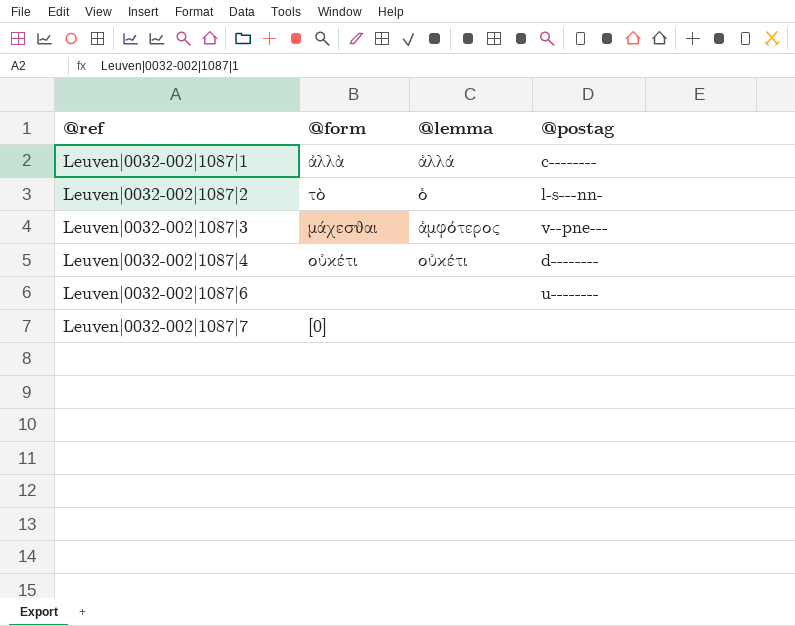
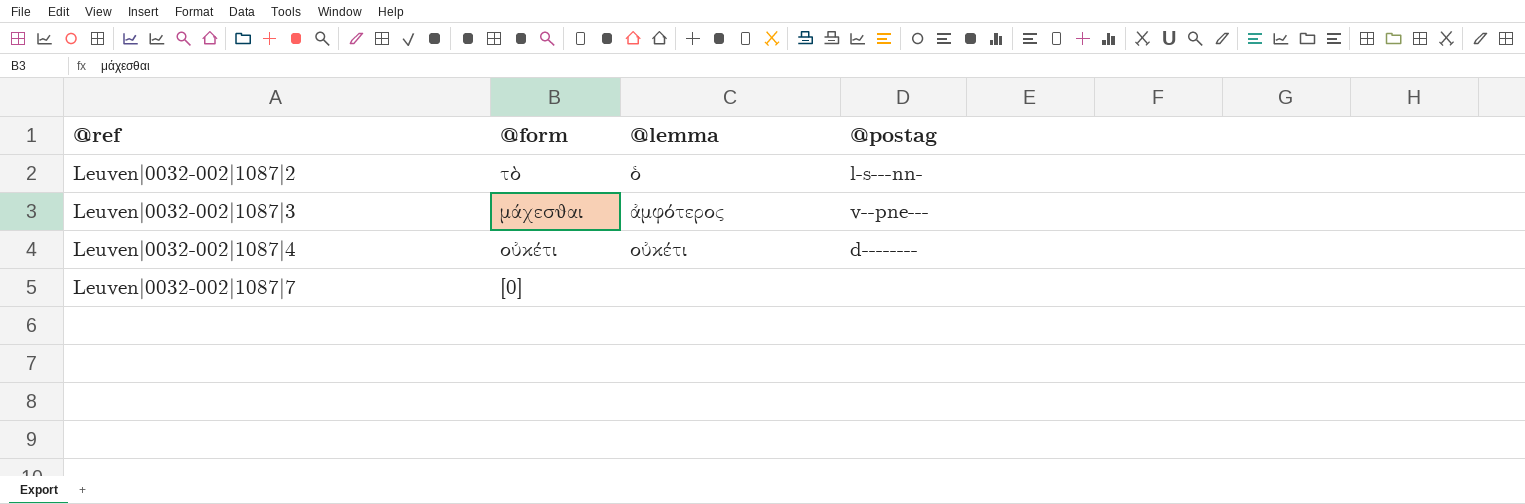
row Leuven|0032-002|1087|1: ἀλλὰ | ἀλλά | c-------- -> none
row Leuven|0032-002|1087|6: none | none | u-------- -> none

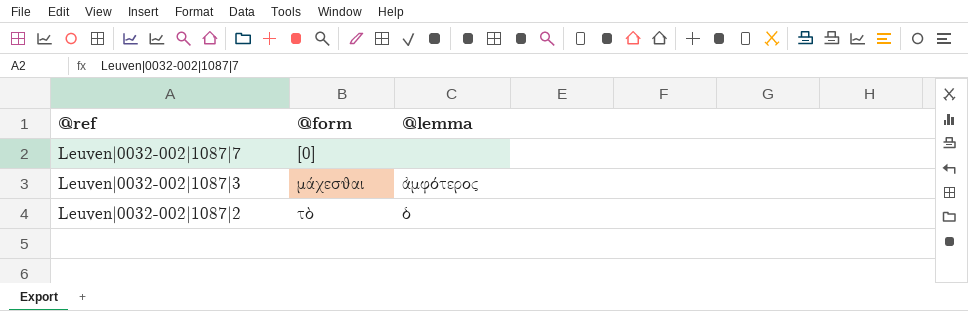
row order: @ref ascending -> @ref descending
column @postag | position: 4 -> none
row Leuven|0032-002|1087|4: οὐκέτι | οὐκέτι | d-------- -> none

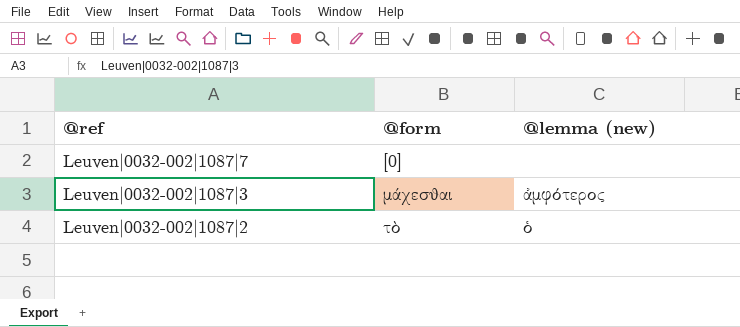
column name: @lemma -> @lemma (new)

